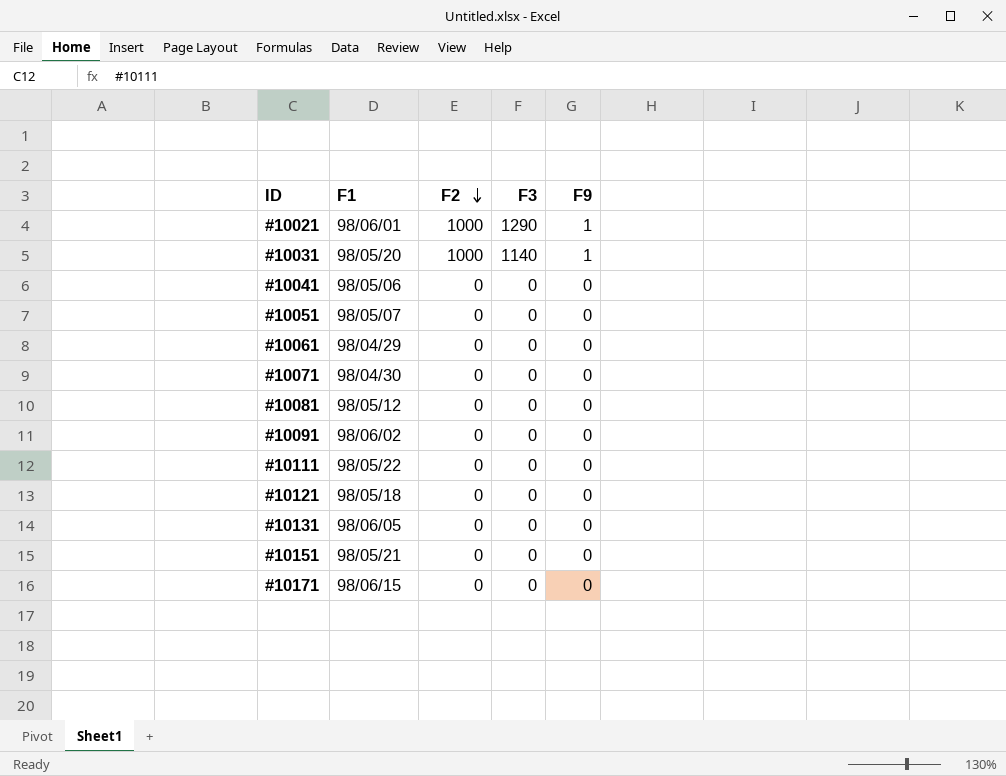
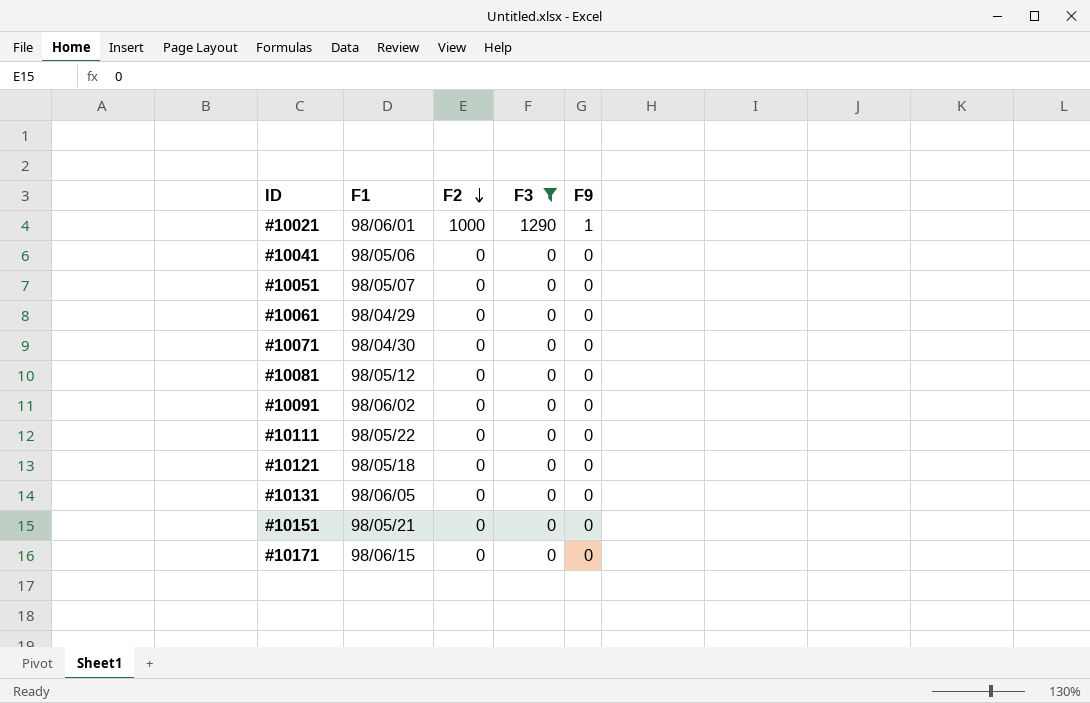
filter: none -> F3 != 1140

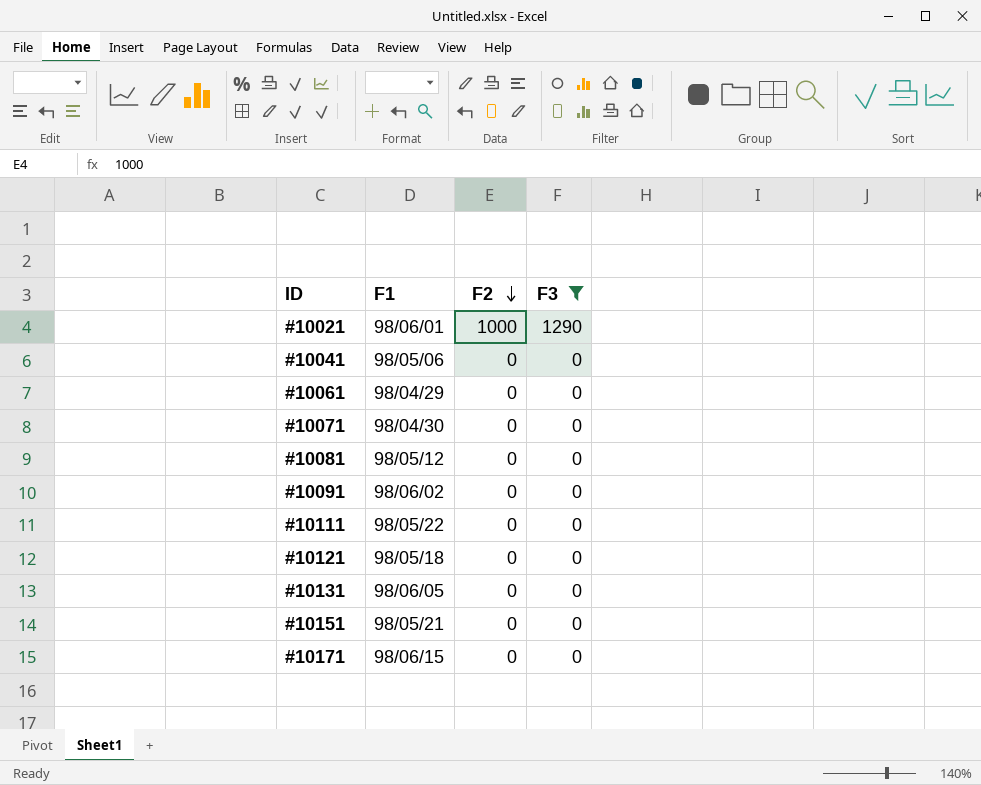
column F9 | position: 5 -> none
row #10051: 98/05/07 | 0 | 0 | 0 -> none

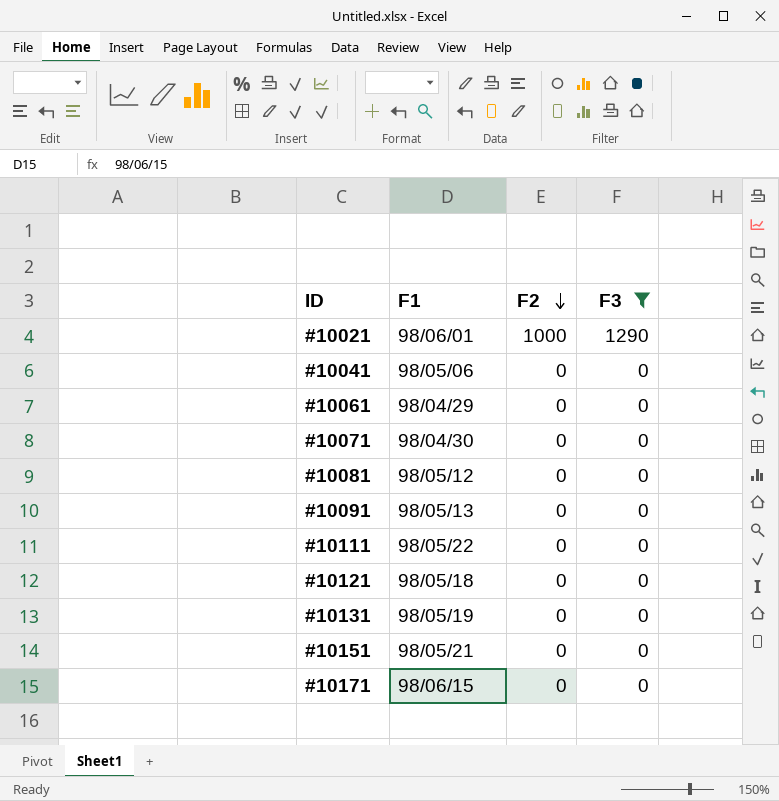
#10091 | F1: 98/06/02 -> 98/05/13
#10131 | F1: 98/06/05 -> 98/05/19

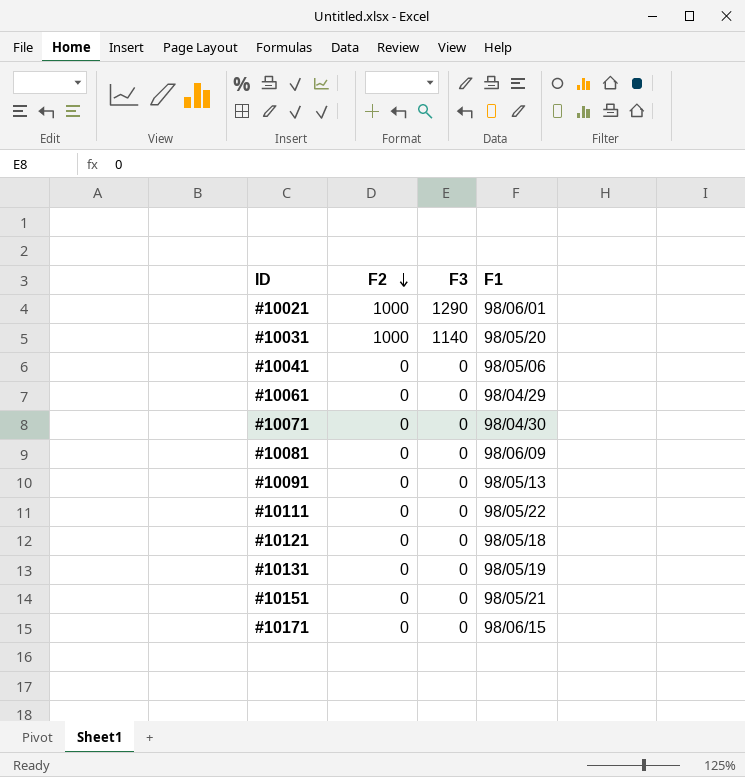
filter: F3 != 1140 -> none
column F1 | position: 2 -> 4
#10081 | F1: 98/05/12 -> 98/06/09

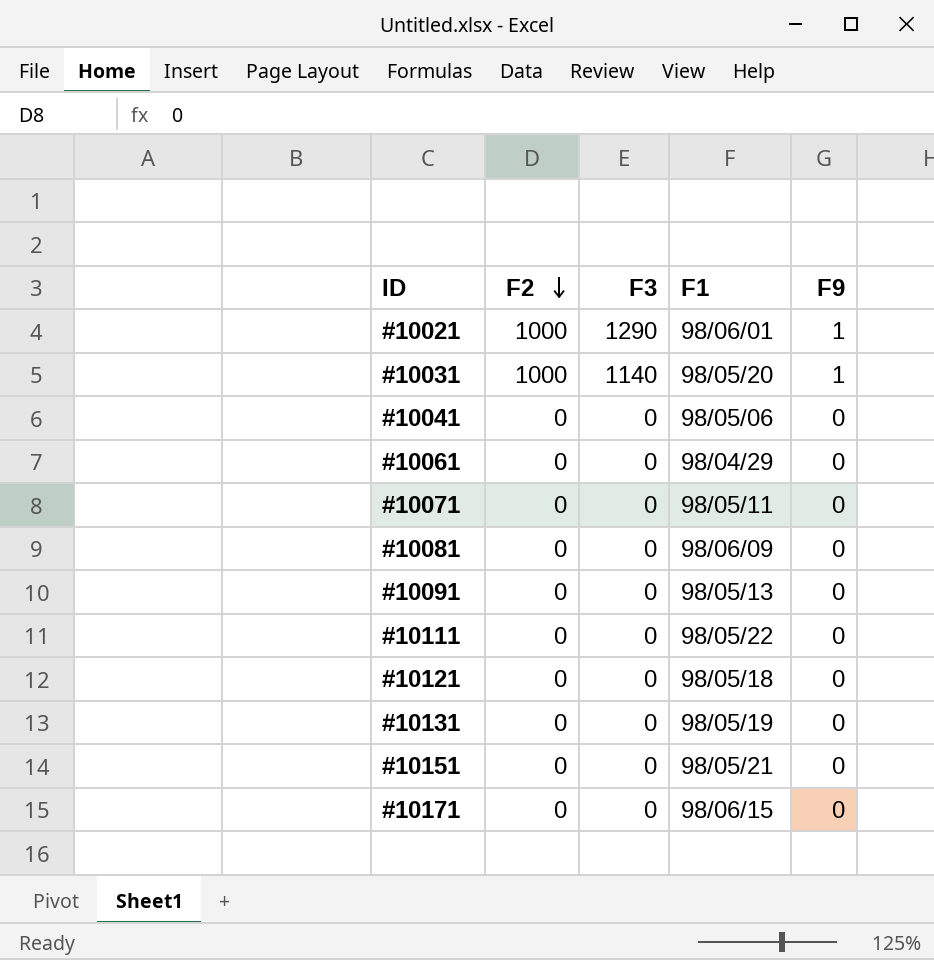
column F9 | position: none -> 5
#10071 | F1: 98/04/30 -> 98/05/11

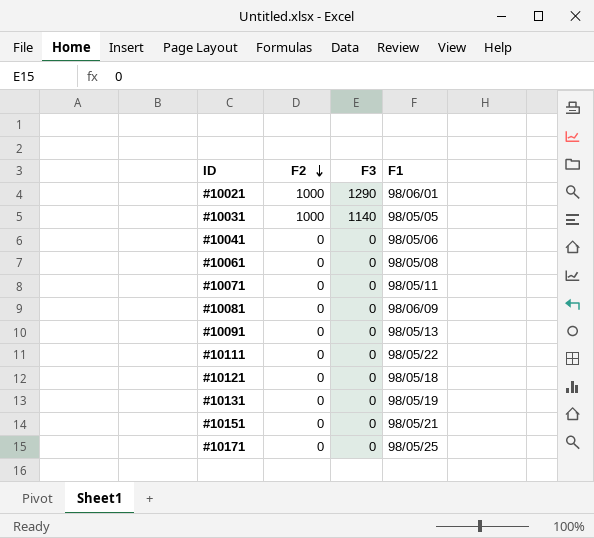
column F9 | position: 5 -> none
#10031 | F1: 98/05/20 -> 98/05/05
#10061 | F1: 98/04/29 -> 98/05/08
#10171 | F1: 98/06/15 -> 98/05/25

